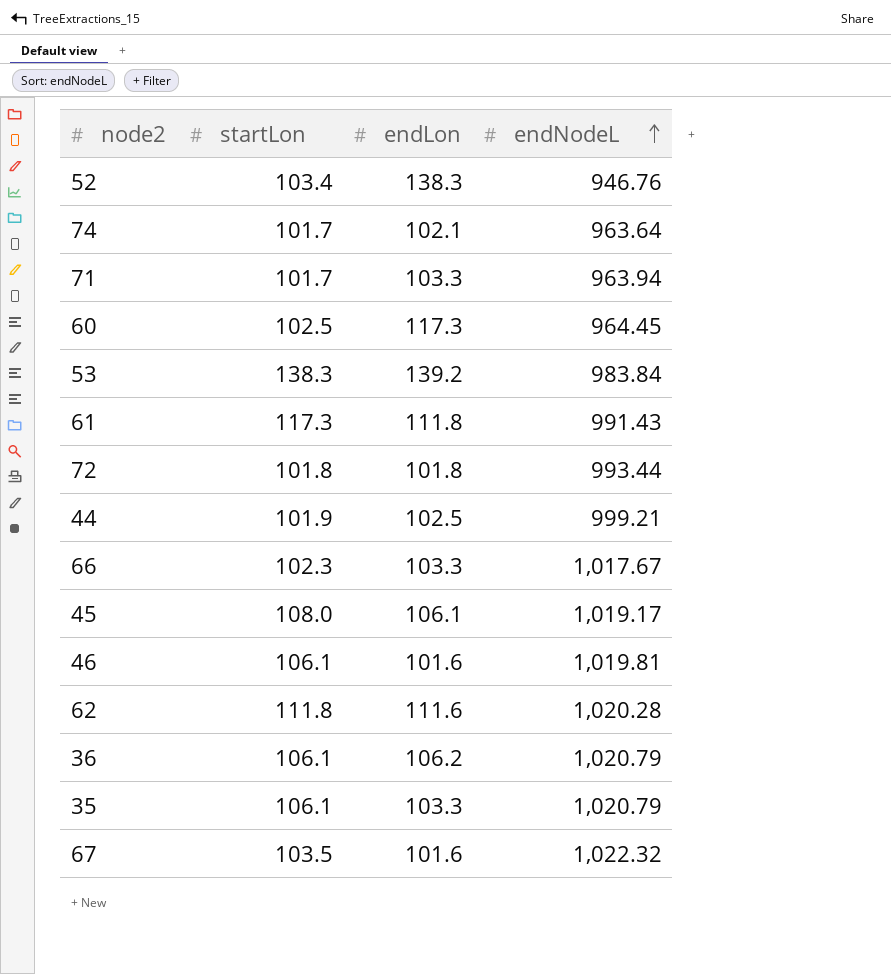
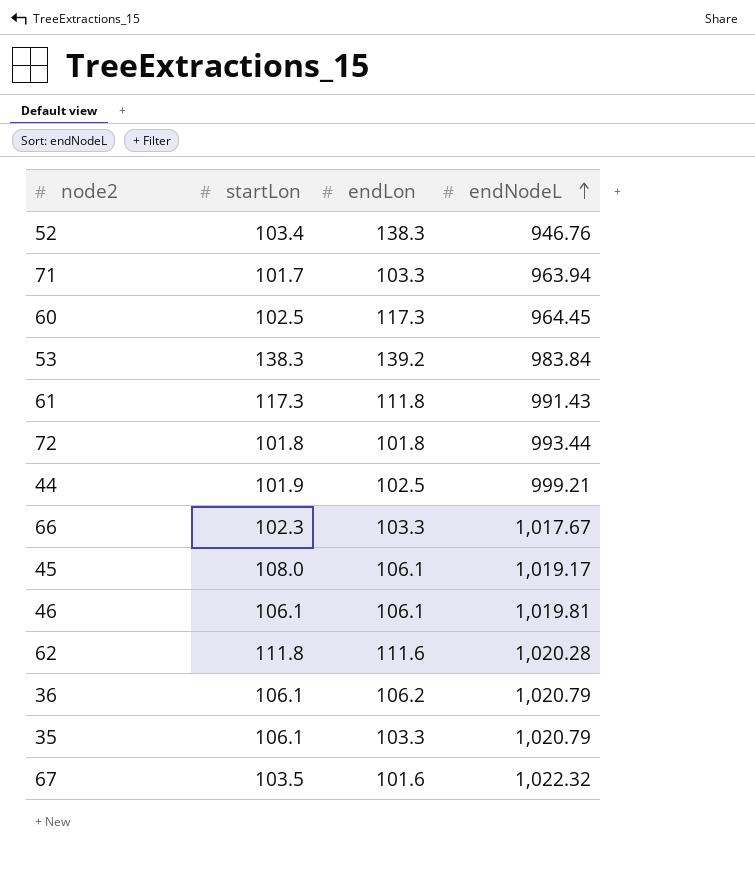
row 74: 101.7 | 102.1 | 963.64 -> none
46 | endLon: 101.6 -> 106.1

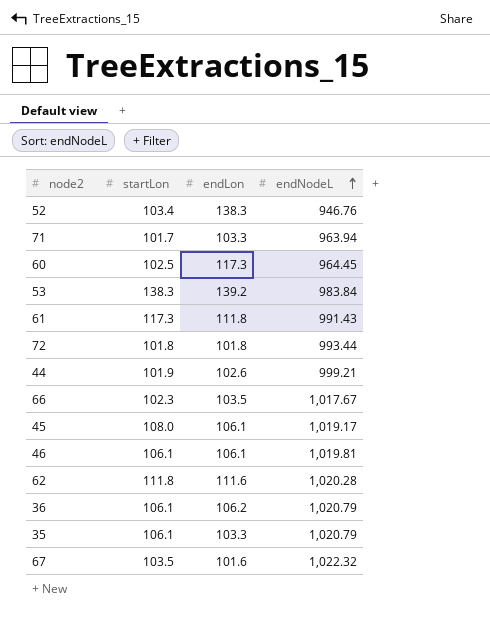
44 | endLon: 102.5 -> 102.6
66 | endLon: 103.3 -> 103.5

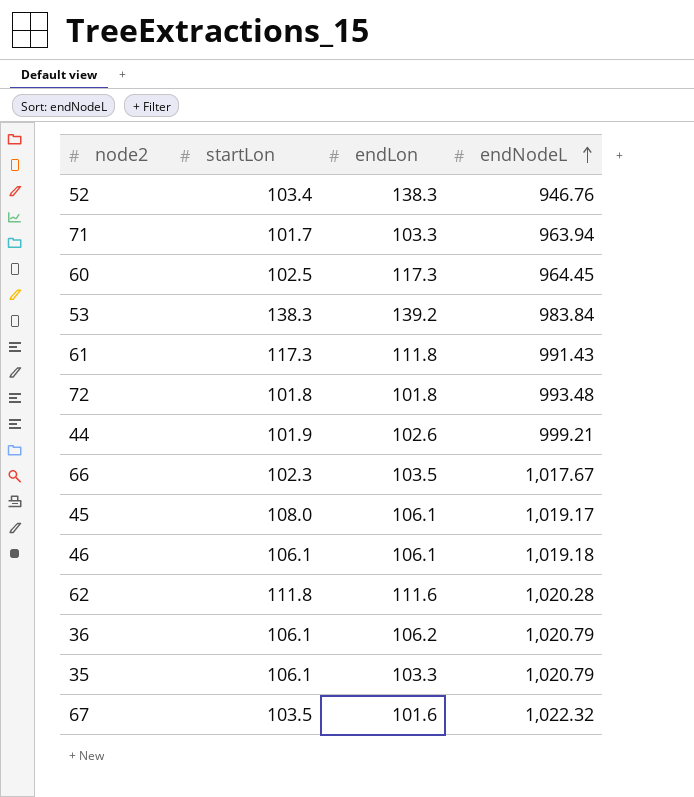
72 | endNodeL: 993.44 -> 993.48
46 | endNodeL: 1,019.81 -> 1,019.18

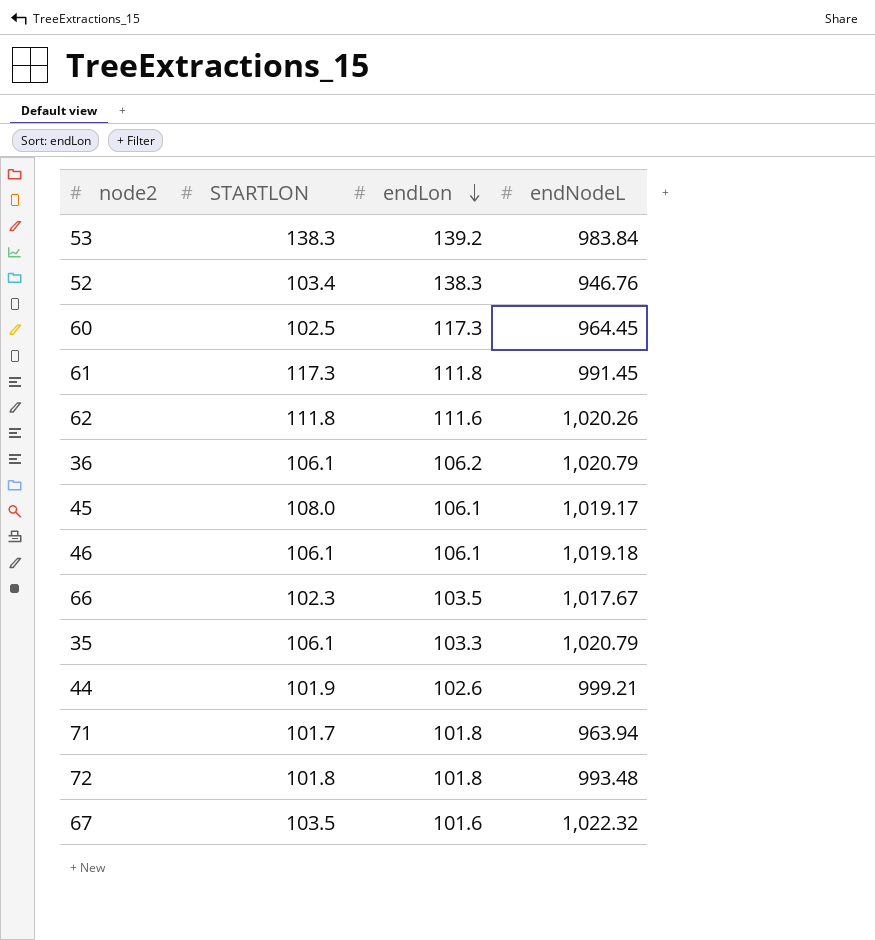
row order: endNodeL ascending -> endLon descending
column name: startLon -> STARTLON
61 | endNodeL: 991.43 -> 991.45
62 | endNodeL: 1,020.28 -> 1,020.26
71 | endLon: 103.3 -> 101.8

